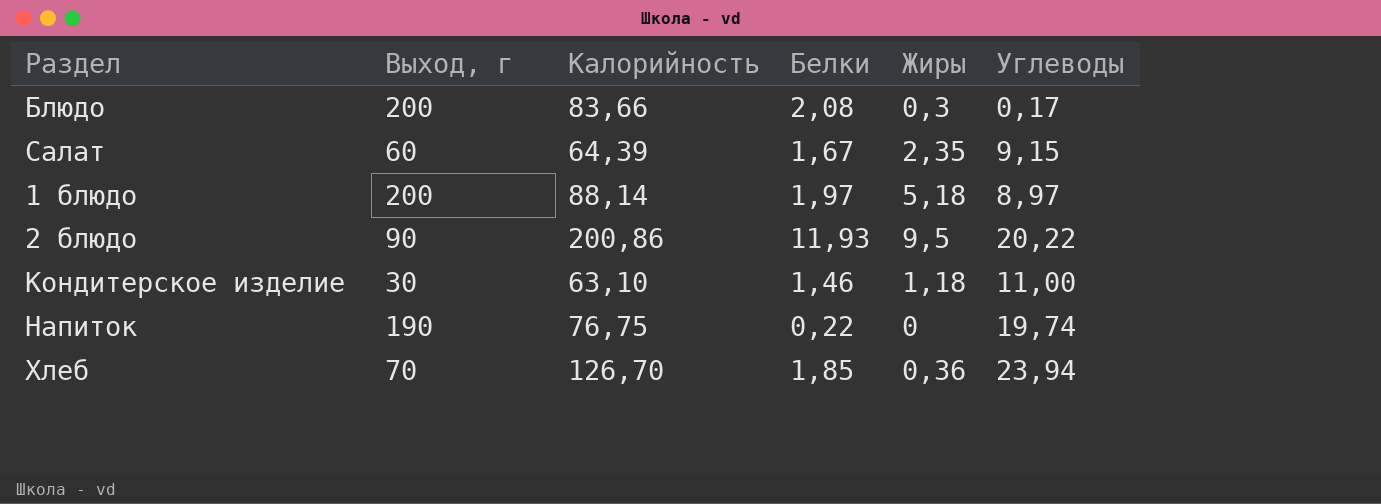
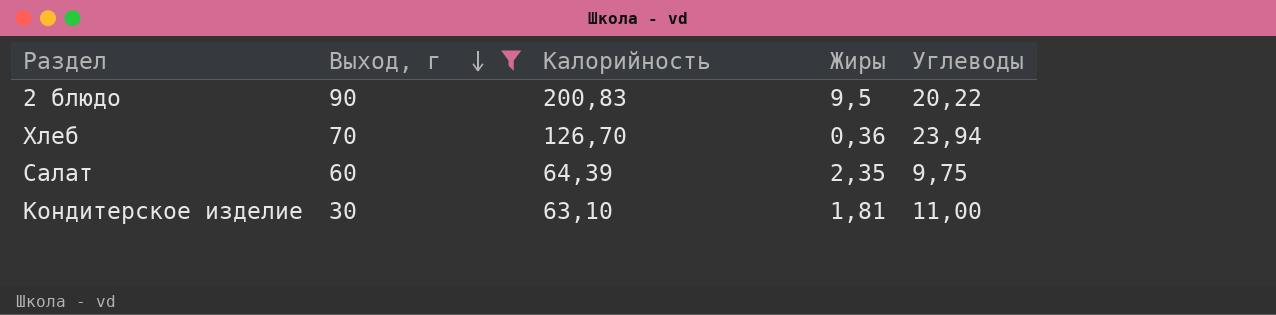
filter: none -> Выход, г <= 90
row order: none -> Выход, г descending
column Белки | position: 4 -> none
2 блюдо | Калорийность: 200,86 -> 200,83
Салат | Углеводы: 9,15 -> 9,75
Кондитерское изделие | Жиры: 1,18 -> 1,81

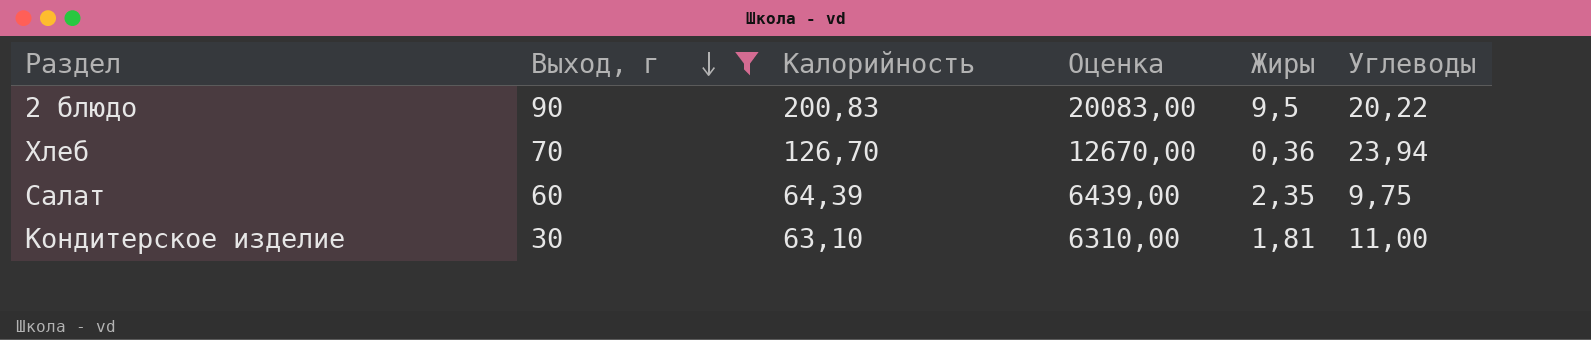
column Оценка | formula: none -> [Калорийность] * 100

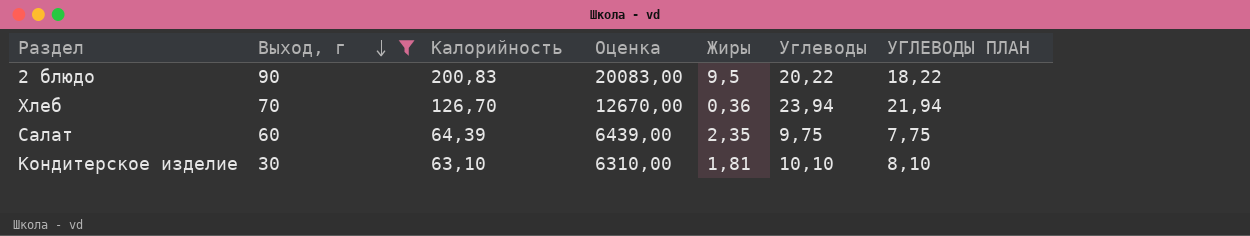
column УГЛЕВОДЫ ПЛАН | formula: none -> [Углеводы] - 2
Кондитерское изделие | Углеводы: 11,00 -> 10,10

